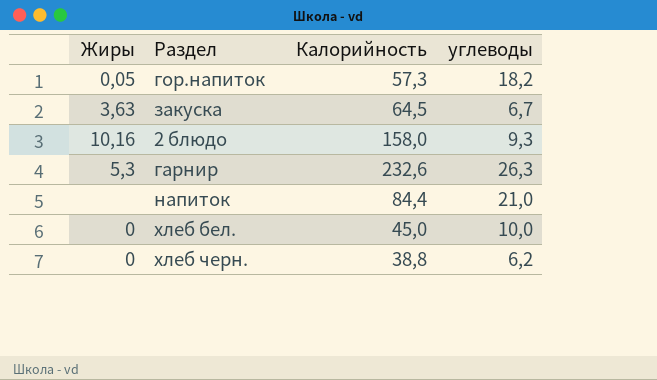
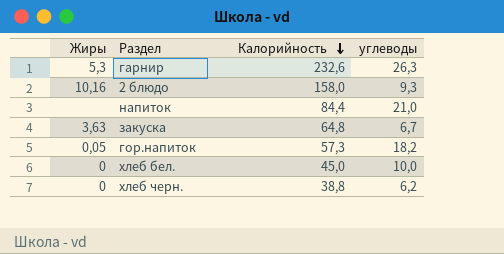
row order: none -> Калорийность descending
закуска | Калорийность: 64,5 -> 64,8

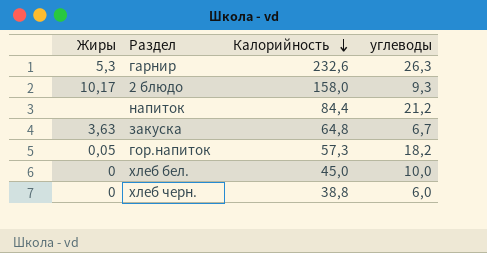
2 блюдо | Жиры: 10,16 -> 10,17
напиток | углеводы: 21,0 -> 21,2
хлеб черн. | углеводы: 6,2 -> 6,0

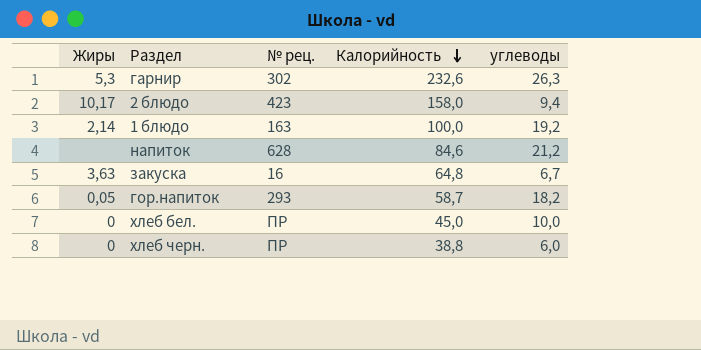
column № рец. | position: none -> 3
2 блюдо | углеводы: 9,3 -> 9,4
row 1 блюдо: none -> 2,14 | 163 | 100,0 | 19,2
напиток | Калорийность: 84,4 -> 84,6
гор.напиток | Калорийность: 57,3 -> 58,7

